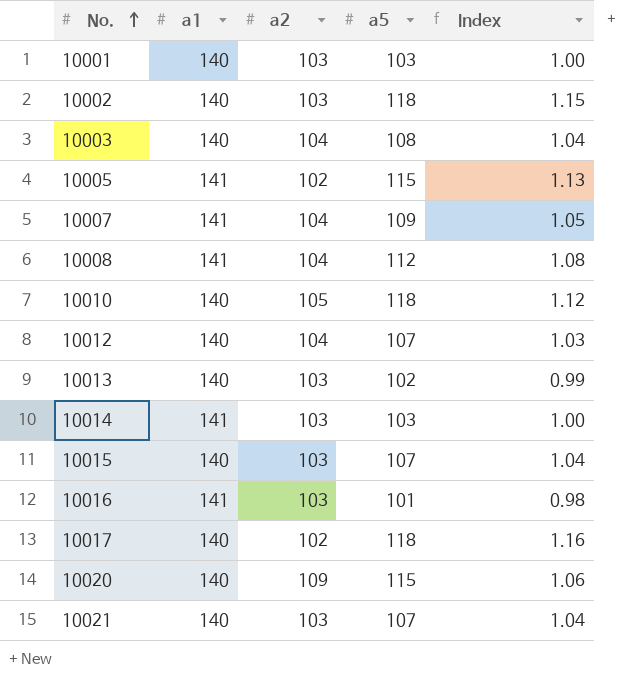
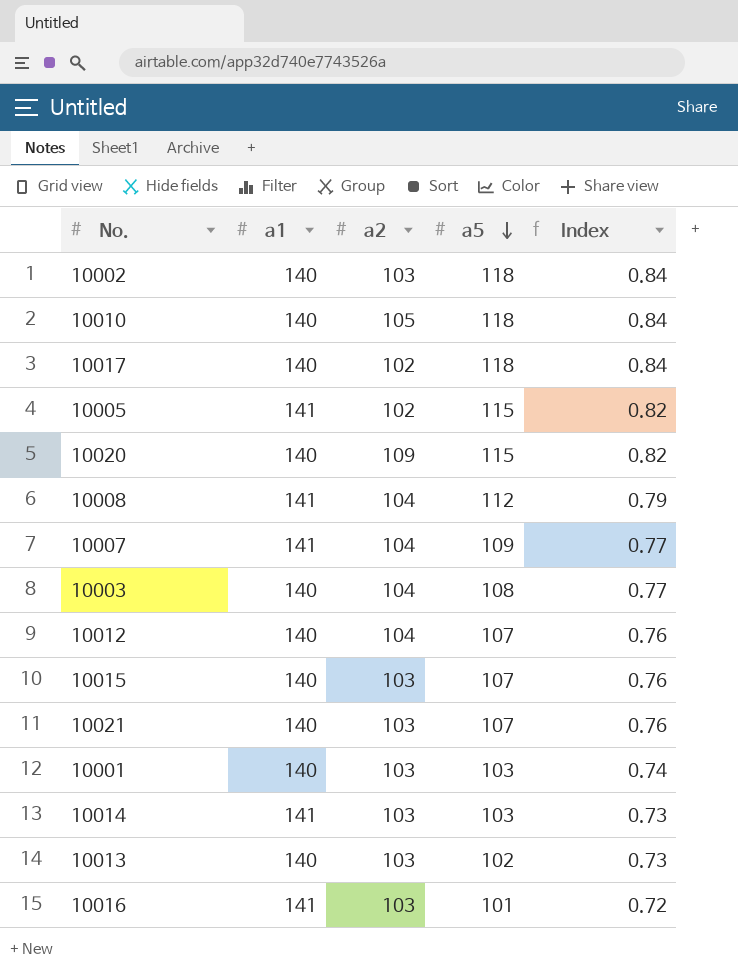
row order: No. ascending -> a5 descending
column Index | formula: [a5] / [a2] -> [a5] / [a1]

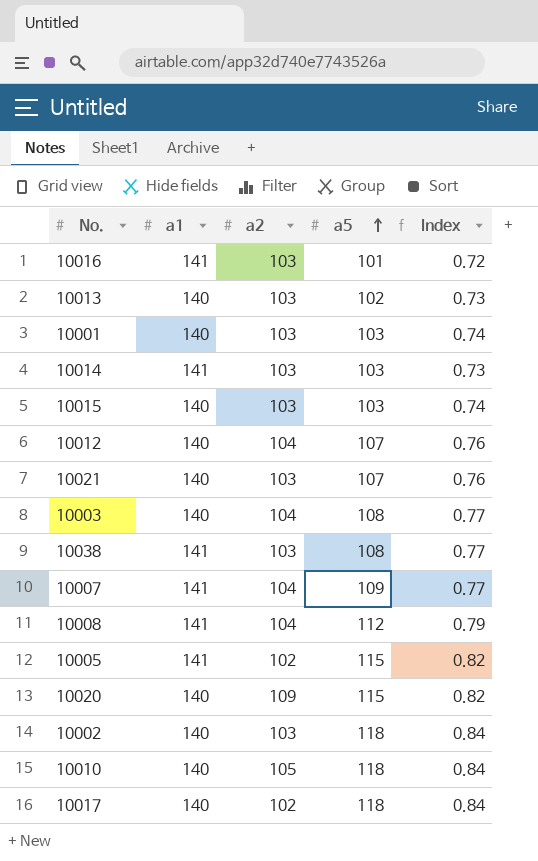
row order: a5 descending -> a5 ascending
10015 | a5: 107 -> 103
10015 | Index: 0.76 -> 0.74
row 10038: none -> 141 | 103 | 108 | 0.77

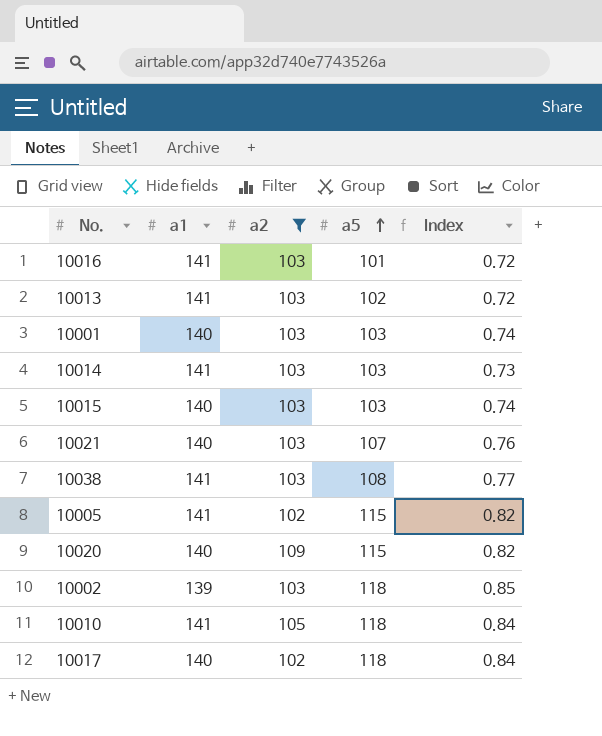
filter: none -> a2 != 104
10013 | a1: 140 -> 141
10013 | Index: 0.73 -> 0.72
10002 | a1: 140 -> 139
10002 | Index: 0.84 -> 0.85
10010 | a1: 140 -> 141

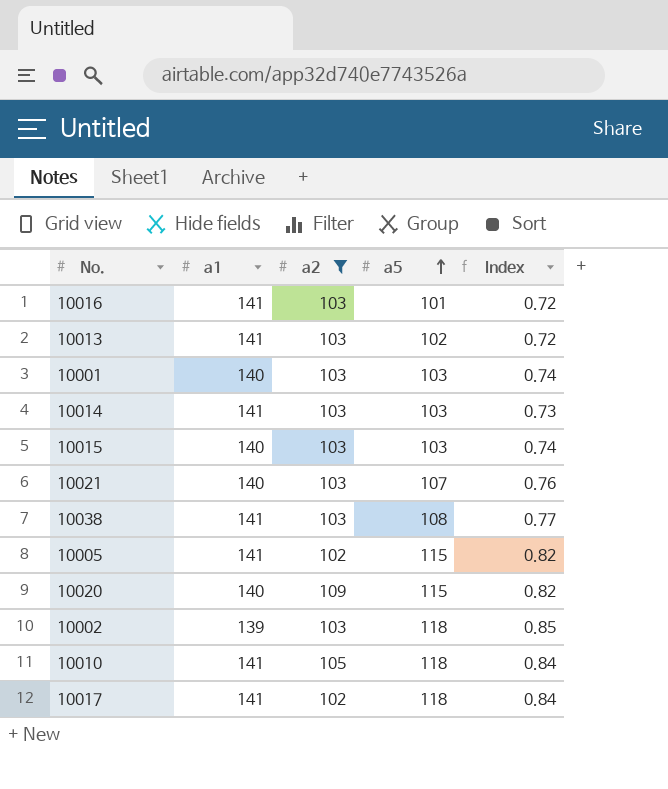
10017 | a1: 140 -> 141

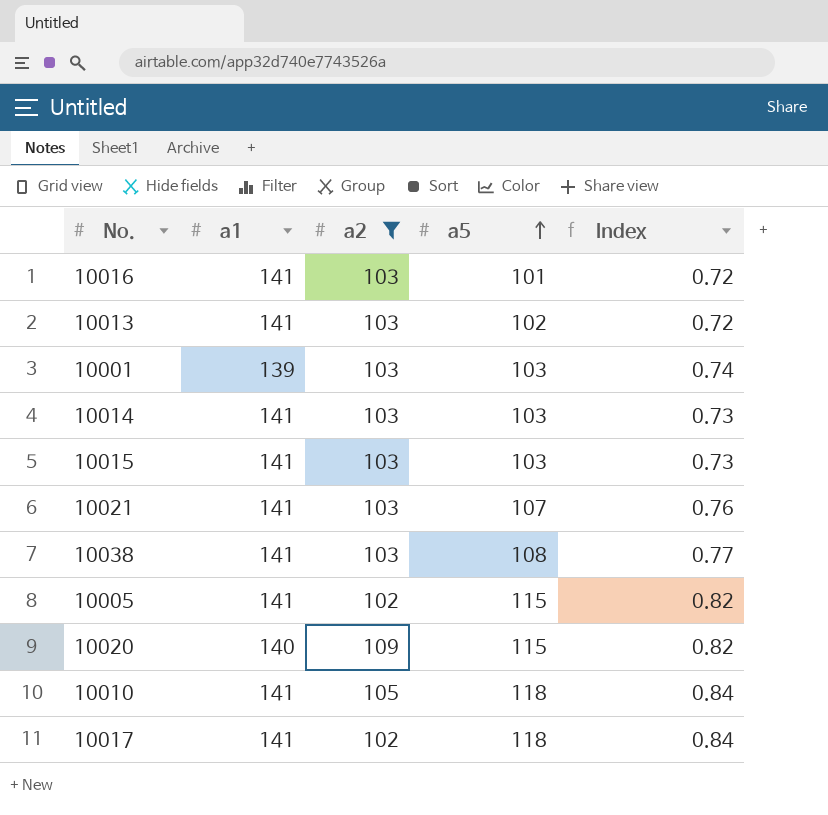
row 10002: 139 | 103 | 118 | 0.85 -> none
10001 | a1: 140 -> 139
10015 | a1: 140 -> 141
10015 | Index: 0.74 -> 0.73
10021 | a1: 140 -> 141

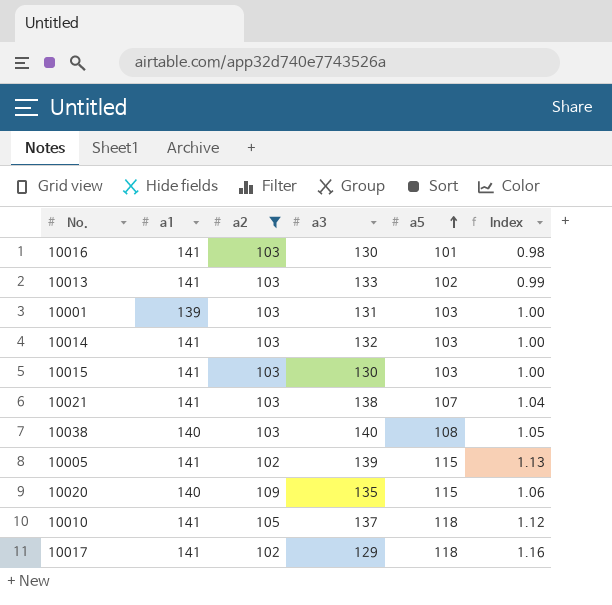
column a3 | position: none -> 4
column Index | formula: [a5] / [a1] -> [a5] / [a2]
10038 | a1: 141 -> 140

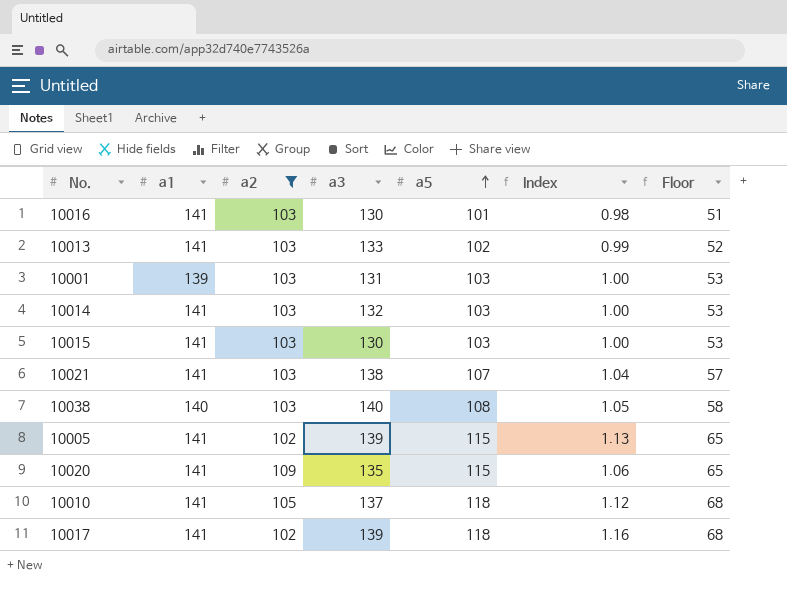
column Floor | formula: none -> [a5] - 50
10020 | a1: 140 -> 141
10017 | a3: 129 -> 139

